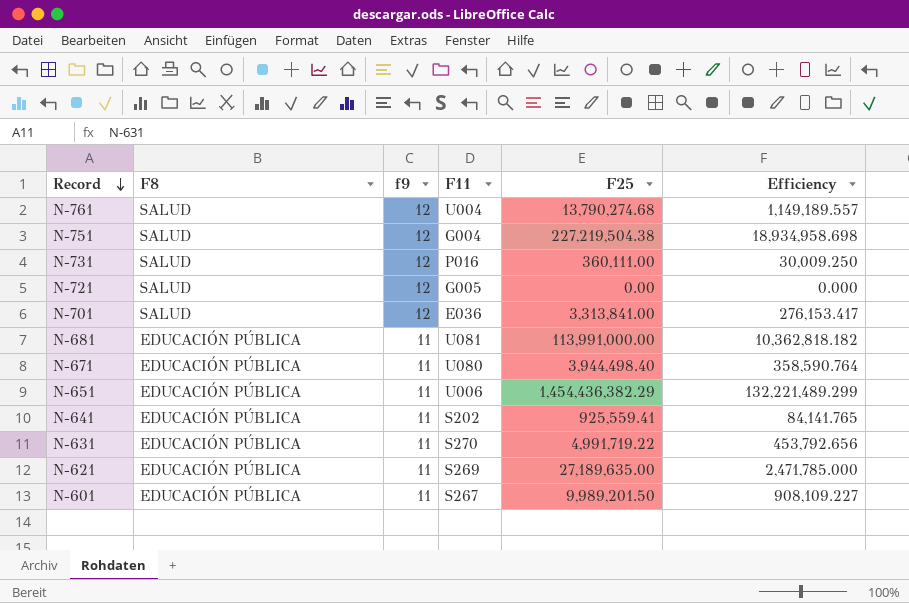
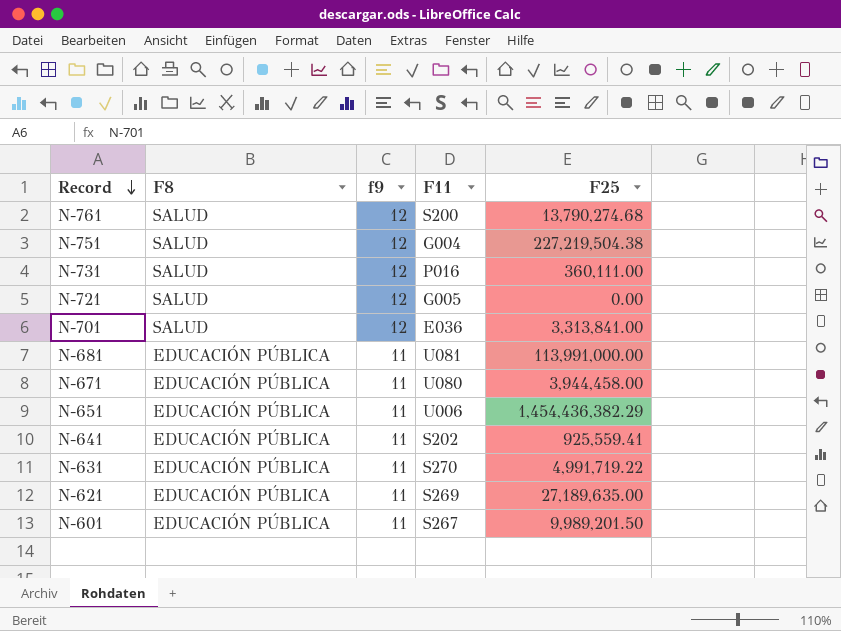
column Efficiency | formula: [F25] / [f9] -> none
N-761 | F11: U004 -> S200
N-671 | F25: 3,944,498.40 -> 3,944,458.00

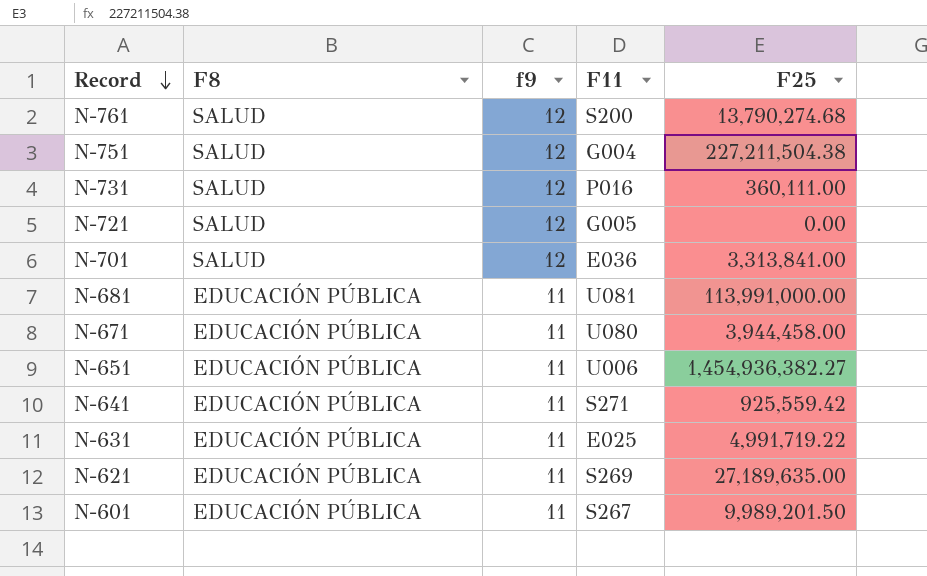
N-751 | F25: 227,219,504.38 -> 227,211,504.38
N-651 | F25: 1,454,436,382.29 -> 1,454,936,382.27
N-641 | F11: S202 -> S271
N-641 | F25: 925,559.41 -> 925,559.42
N-631 | F11: S270 -> E025

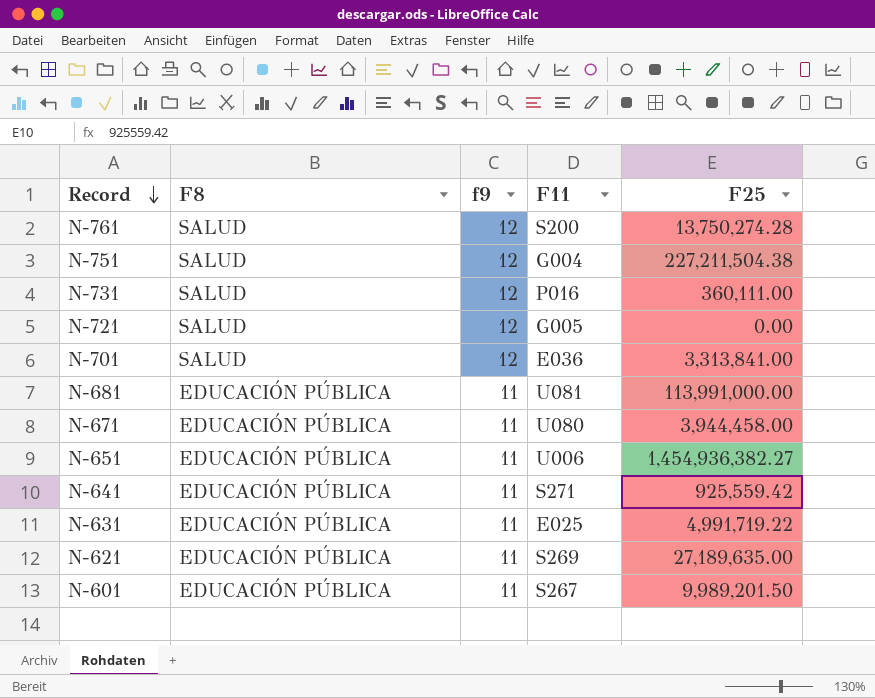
N-761 | F25: 13,790,274.68 -> 13,750,274.28

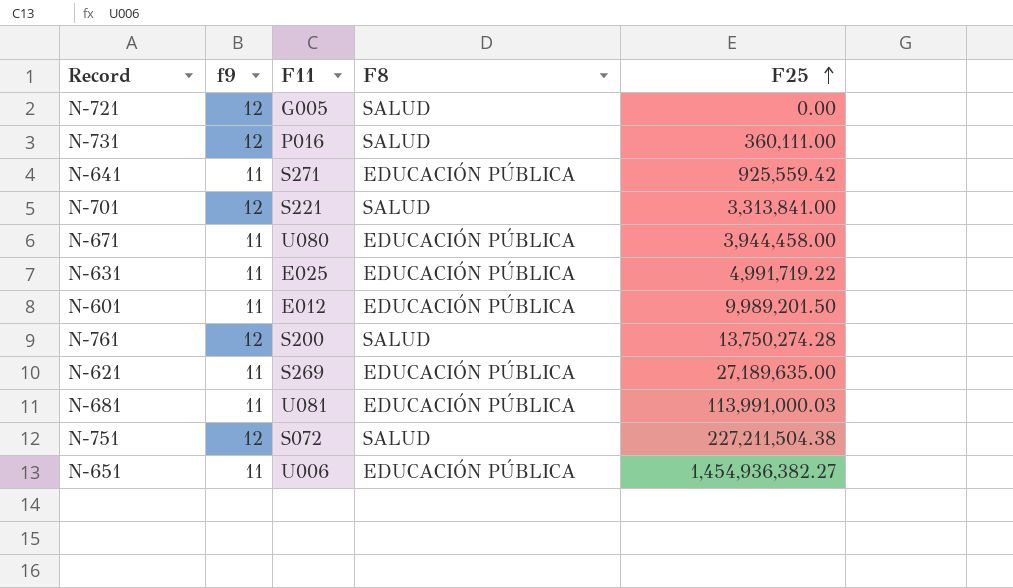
row order: Record descending -> F25 ascending
column F8 | position: 2 -> 4
N-701 | F11: E036 -> S221
N-601 | F11: S267 -> E012
N-681 | F25: 113,991,000.00 -> 113,991,000.03
N-751 | F11: G004 -> S072

